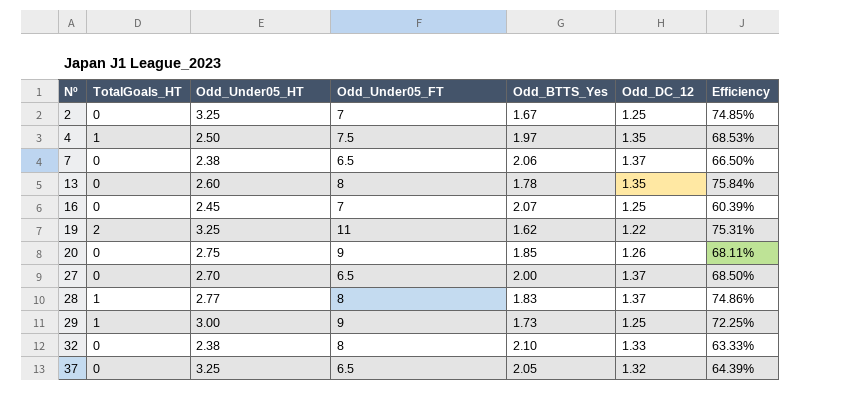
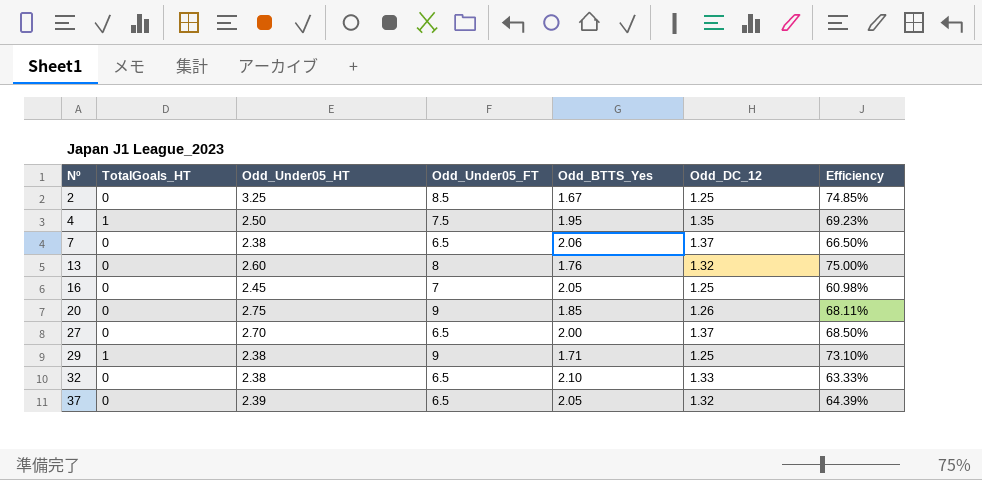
row 19: 2 | 3.25 | 11 | 1.62 | 1.22 | 75.31% -> none
row 28: 1 | 2.77 | 8 | 1.83 | 1.37 | 74.86% -> none
2 | Odd_Under05_FT: 7 -> 8.5
4 | Odd_BTTS_Yes: 1.97 -> 1.95
4 | Efficiency: 68.53% -> 69.23%
13 | Odd_BTTS_Yes: 1.78 -> 1.76
13 | Odd_DC_12: 1.35 -> 1.32
13 | Efficiency: 75.84% -> 75.00%
16 | Odd_BTTS_Yes: 2.07 -> 2.05
16 | Efficiency: 60.39% -> 60.98%
29 | Odd_Under05_HT: 3.00 -> 2.38
29 | Odd_BTTS_Yes: 1.73 -> 1.71
29 | Efficiency: 72.25% -> 73.10%
32 | Odd_Under05_FT: 8 -> 6.5
37 | Odd_Under05_HT: 3.25 -> 2.39

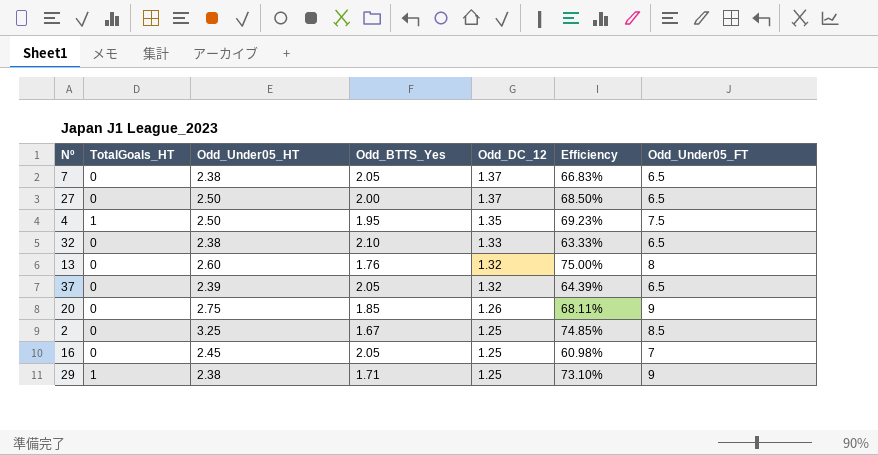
row order: Nº ascending -> Odd_DC_12 descending
column Odd_Under05_FT | position: 4 -> 7
7 | Odd_BTTS_Yes: 2.06 -> 2.05
7 | Efficiency: 66.50% -> 66.83%
27 | Odd_Under05_HT: 2.70 -> 2.50

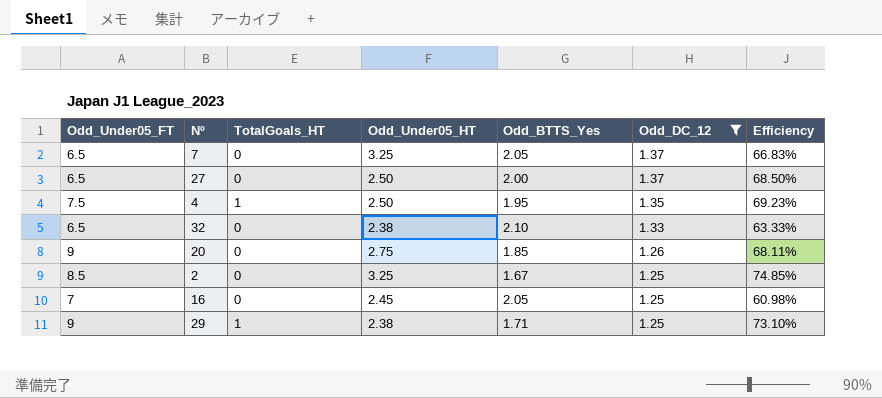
filter: none -> Odd_DC_12 != 1.32
column Odd_Under05_FT | position: 7 -> 1
7 | Odd_Under05_HT: 2.38 -> 3.25

